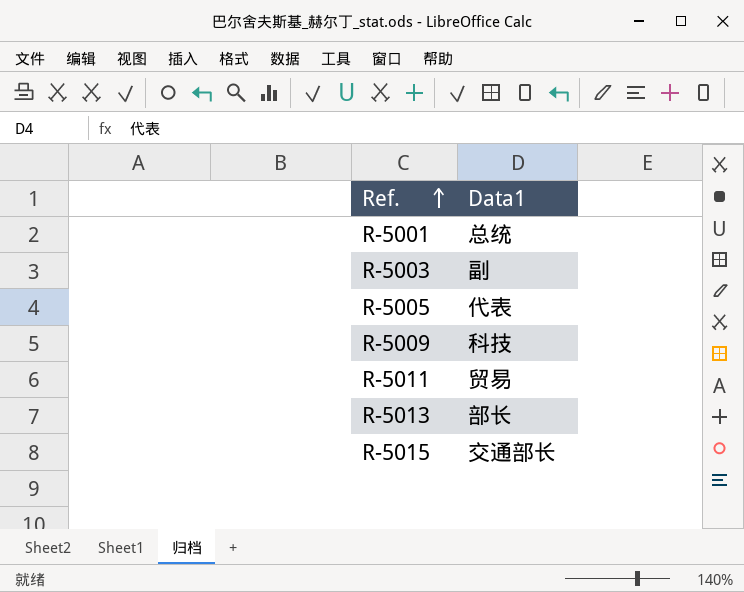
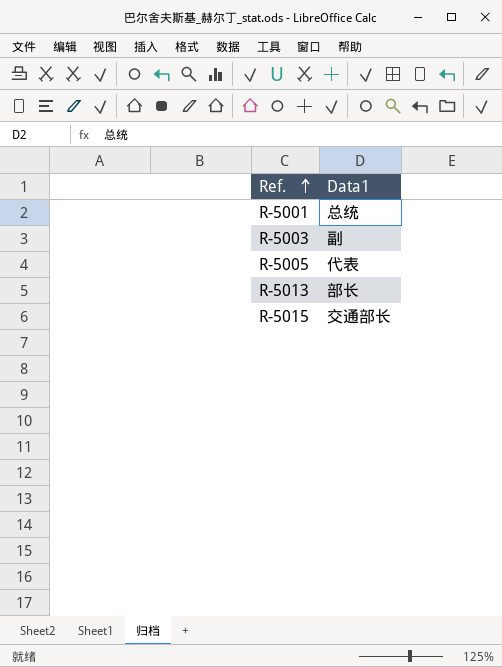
row R-5009: 科技 -> none
row R-5011: 贸易 -> none

